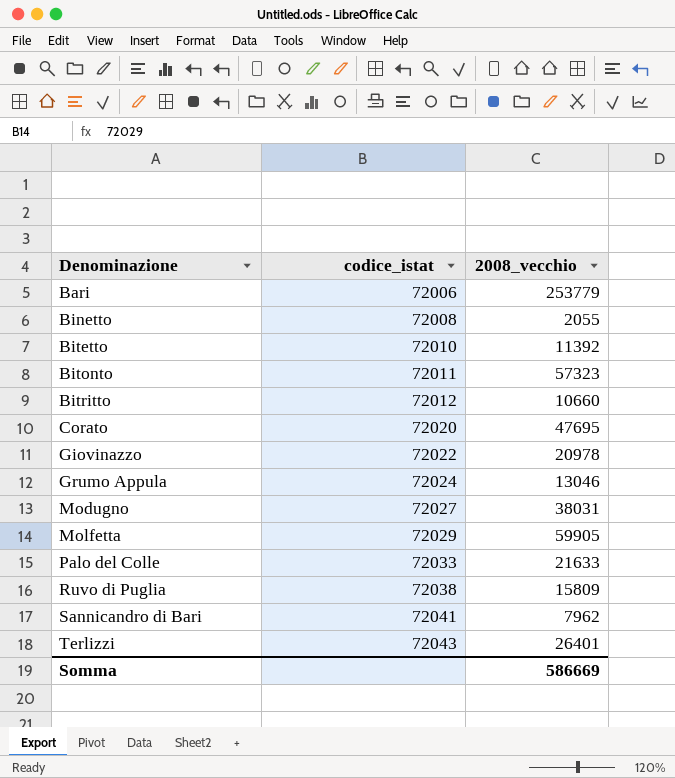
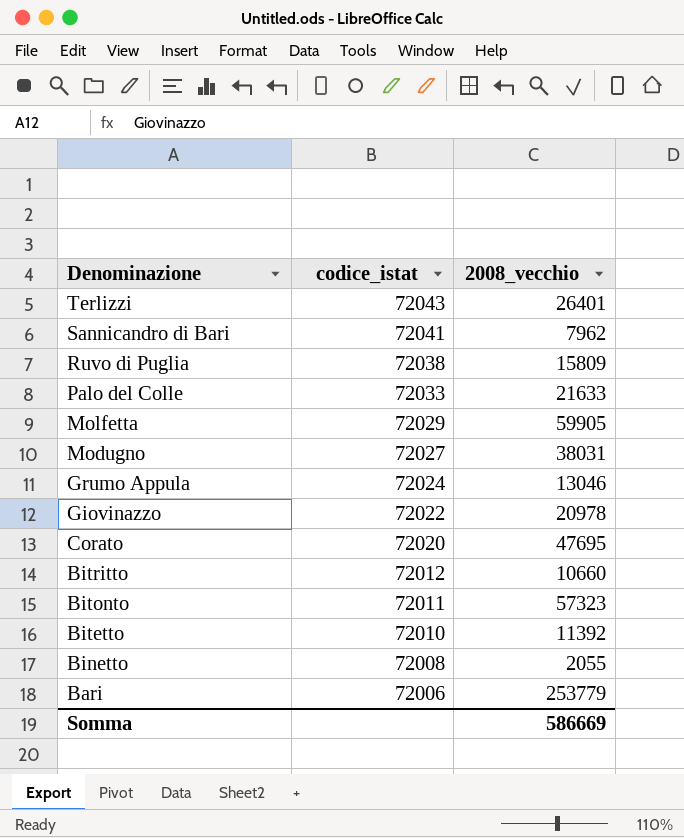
row order: Denominazione ascending -> Denominazione descending

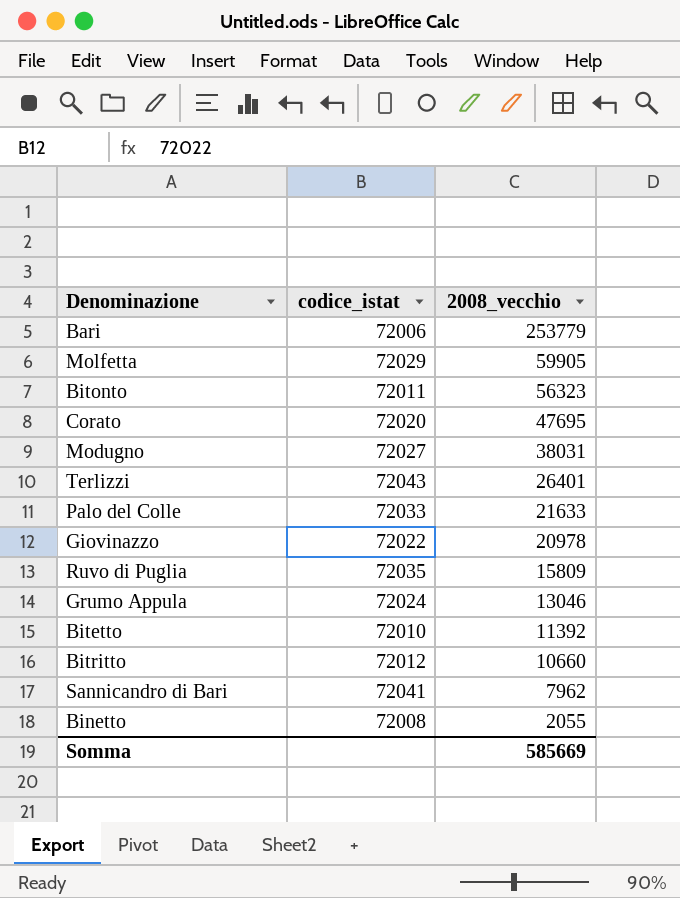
row order: Denominazione descending -> 2008_vecchio descending
Bitonto | 2008_vecchio: 57323 -> 56323
Ruvo di Puglia | codice_istat: 72038 -> 72035
Somma | 2008_vecchio: 586669 -> 585669

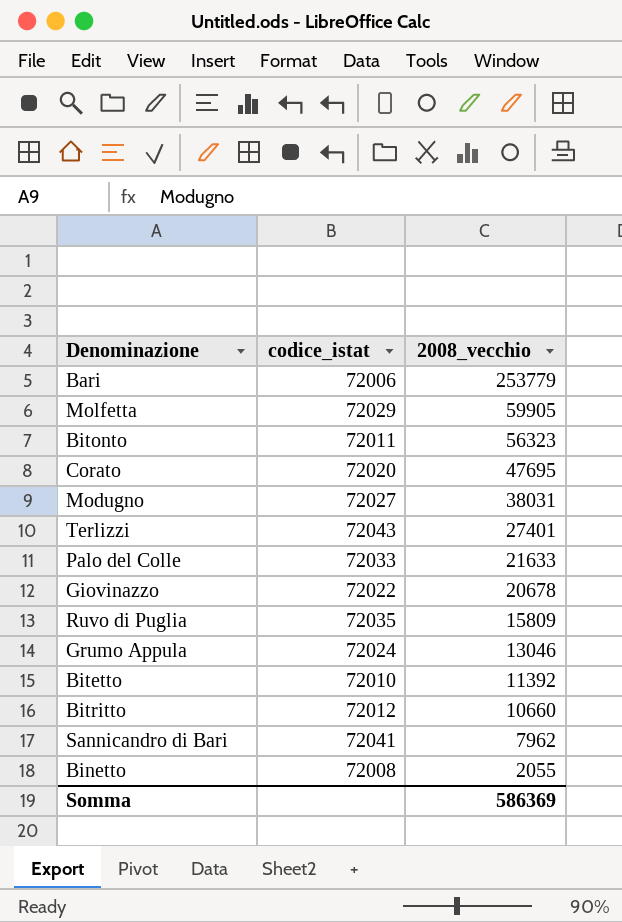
Terlizzi | 2008_vecchio: 26401 -> 27401
Giovinazzo | 2008_vecchio: 20978 -> 20678
Somma | 2008_vecchio: 585669 -> 586369

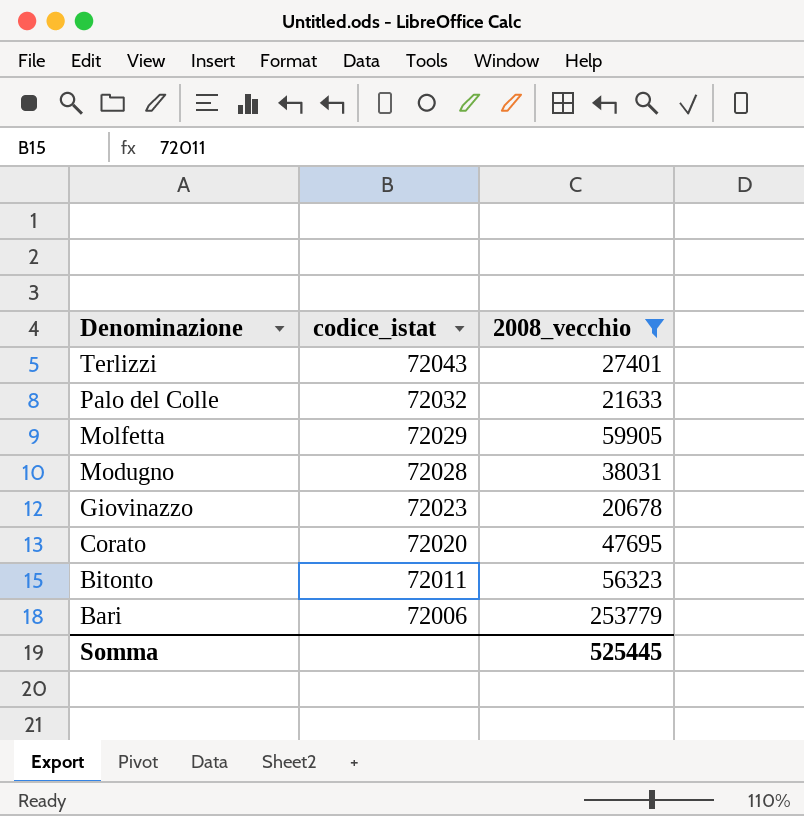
filter: none -> 2008_vecchio >= 20678
row order: 2008_vecchio descending -> Denominazione descending
Palo del Colle | codice_istat: 72033 -> 72032
Modugno | codice_istat: 72027 -> 72028
Giovinazzo | codice_istat: 72022 -> 72023
Somma | 2008_vecchio: 586369 -> 525445

